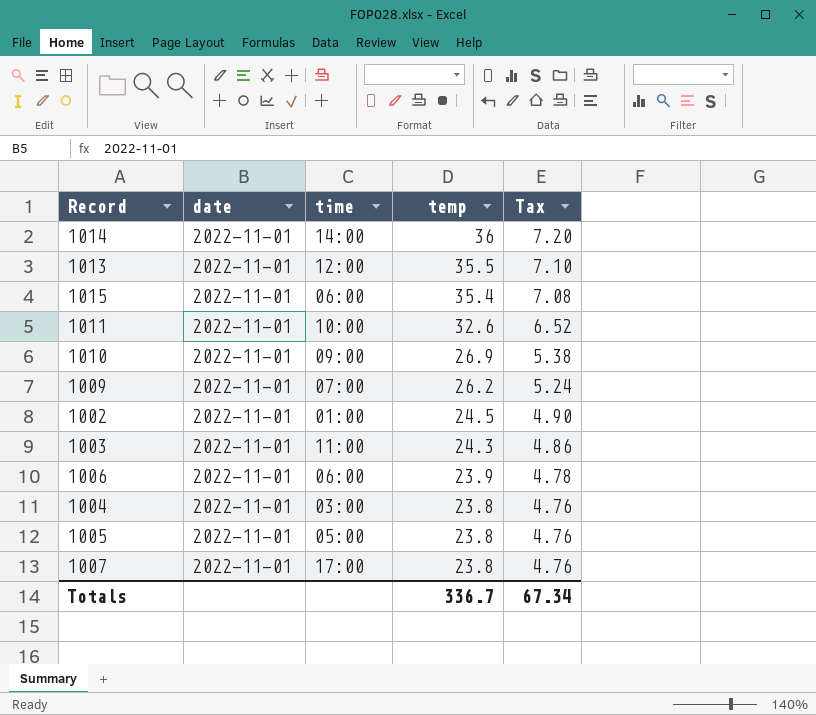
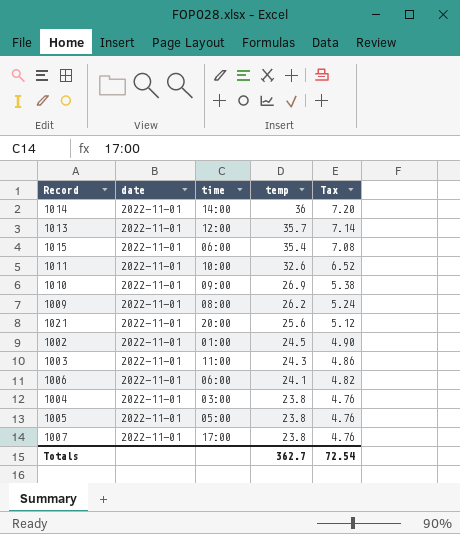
1013 | temp: 35.5 -> 35.7
1013 | Tax: 7.10 -> 7.14
1009 | time: 07:00 -> 08:00
row 1021: none -> 2022-11-01 | 20:00 | 25.6 | 5.12
1006 | temp: 23.9 -> 24.1
1006 | Tax: 4.78 -> 4.82
Totals | temp: 336.7 -> 362.7
Totals | Tax: 67.34 -> 72.54

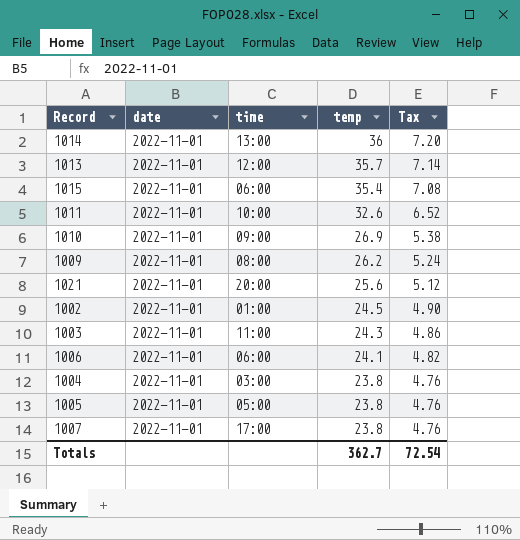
1014 | time: 14:00 -> 13:00

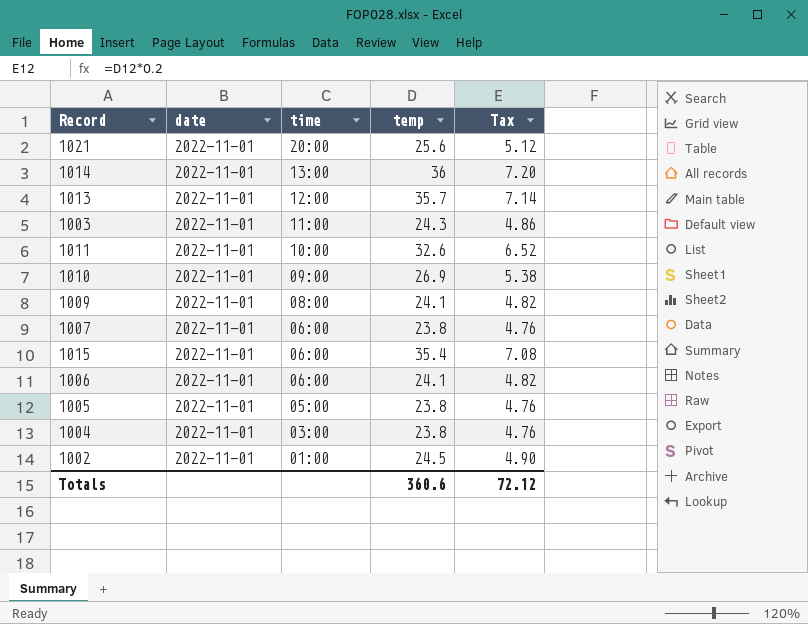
row order: temp descending -> time descending
1009 | temp: 26.2 -> 24.1
1009 | Tax: 5.24 -> 4.82
1007 | time: 17:00 -> 06:00
Totals | temp: 362.7 -> 360.6
Totals | Tax: 72.54 -> 72.12

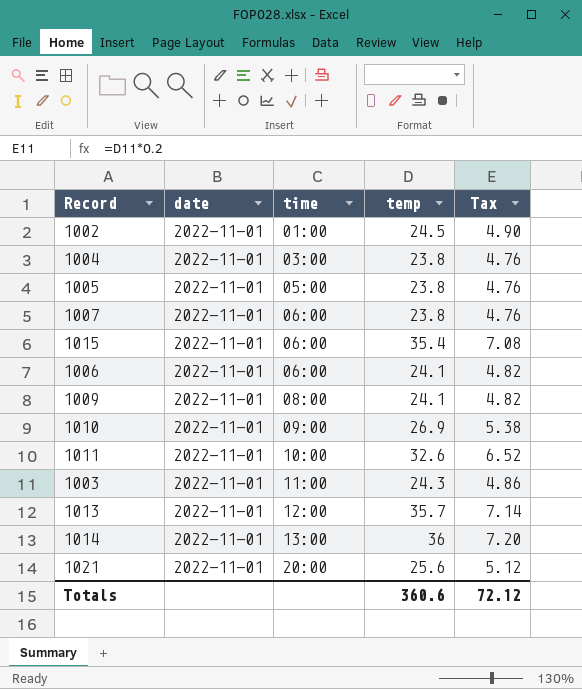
row order: time descending -> time ascending

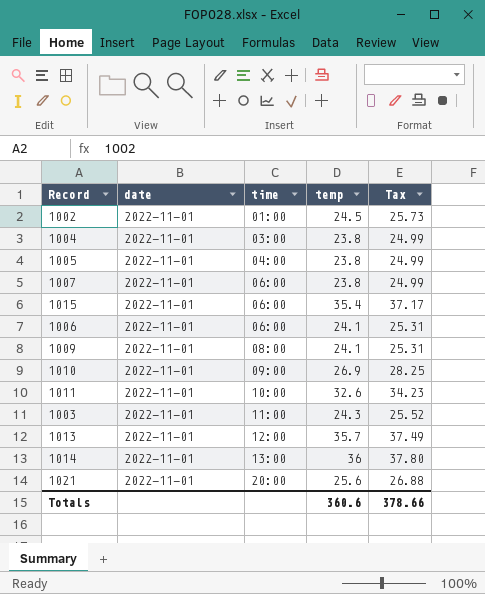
column Tax | formula: [temp] * 0.2 -> [temp] * 1.05
1005 | time: 05:00 -> 04:00
Totals | Tax: 72.12 -> 378.66

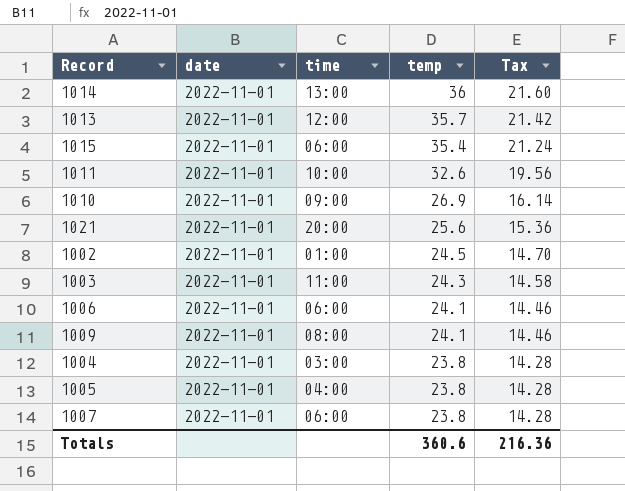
row order: time ascending -> temp descending
column Tax | formula: [temp] * 1.05 -> [temp] * 0.6
Totals | Tax: 378.66 -> 216.36

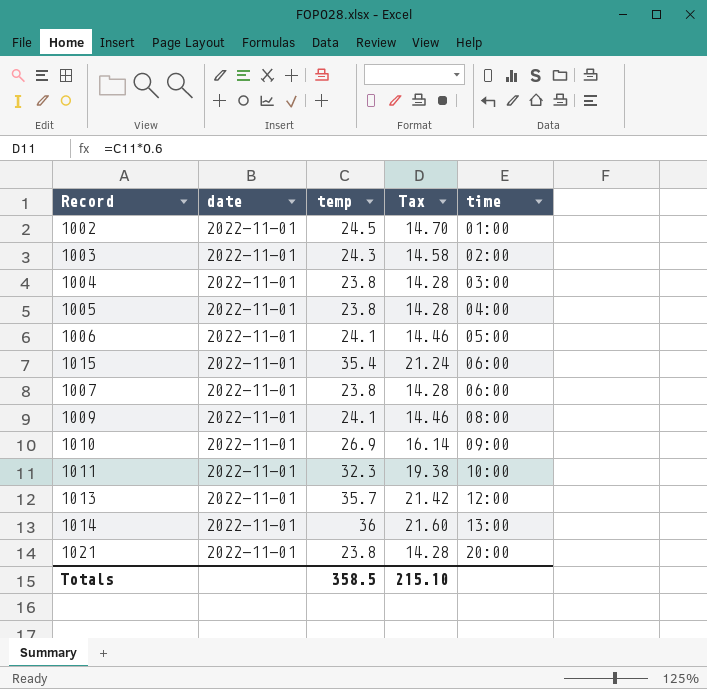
row order: temp descending -> time ascending
column time | position: 3 -> 5
1003 | time: 11:00 -> 02:00
1006 | time: 06:00 -> 05:00
1011 | temp: 32.6 -> 32.3
1011 | Tax: 19.56 -> 19.38
1021 | temp: 25.6 -> 23.8
1021 | Tax: 15.36 -> 14.28
Totals | temp: 360.6 -> 358.5
Totals | Tax: 216.36 -> 215.10

